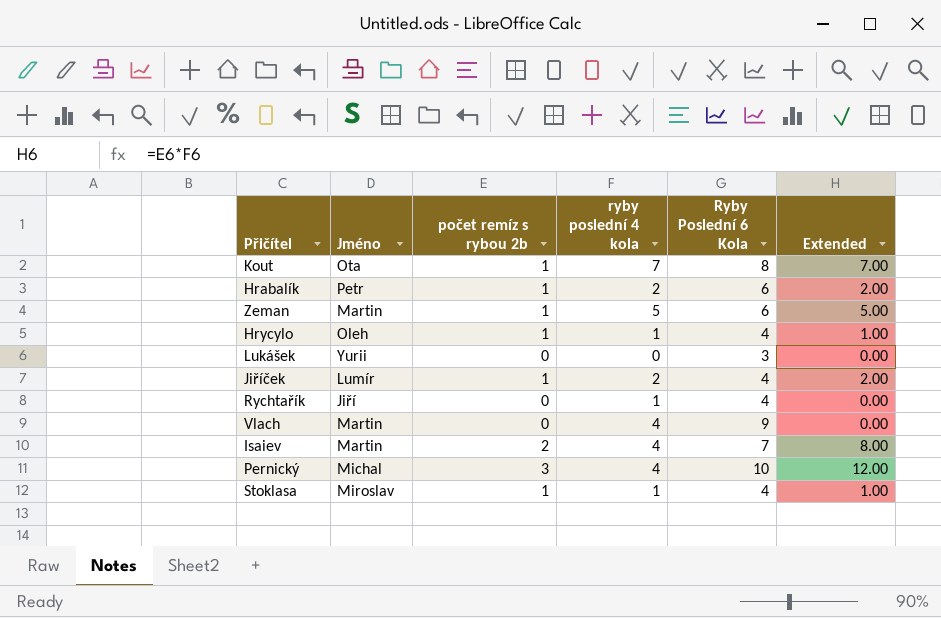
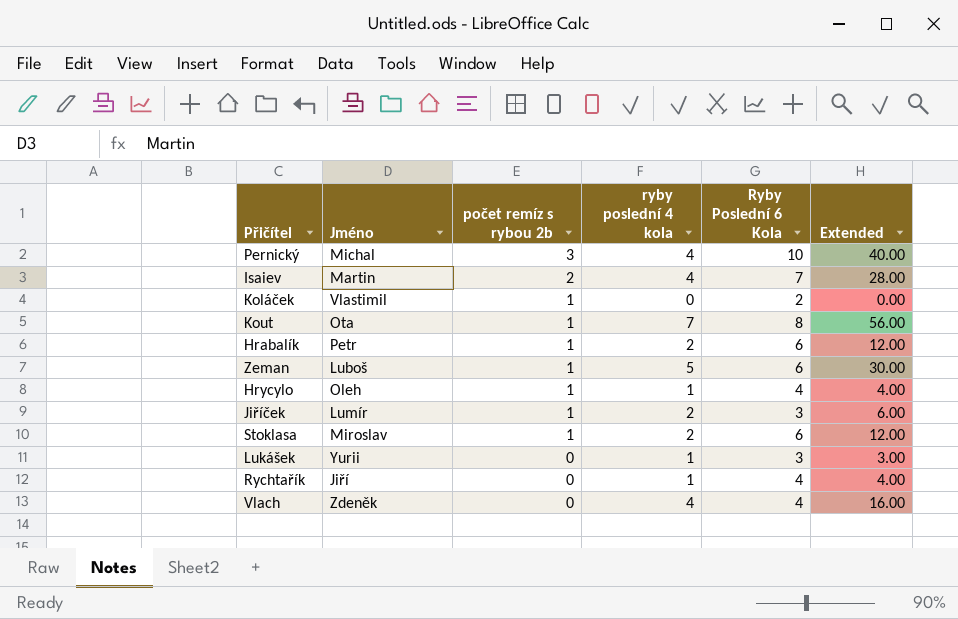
row order: none -> počet remíz s rybou 2b descending
column Extended | formula: [počet remíz s rybou 2b] * [ryby poslední 4 kola] -> [ryby poslední 4 kola] * [Ryby Poslední 6 Kola]
row Koláček: none -> Vlastimil | 1 | 0 | 2 | 0.00
Zeman | Jméno: Martin -> Luboš
Jiříček | Ryby Poslední 6 Kola: 4 -> 3
Stoklasa | ryby poslední 4 kola: 1 -> 2
Stoklasa | Ryby Poslední 6 Kola: 4 -> 6
Lukášek | ryby poslední 4 kola: 0 -> 1
Vlach | Jméno: Martin -> Zdeněk
Vlach | Ryby Poslední 6 Kola: 9 -> 4

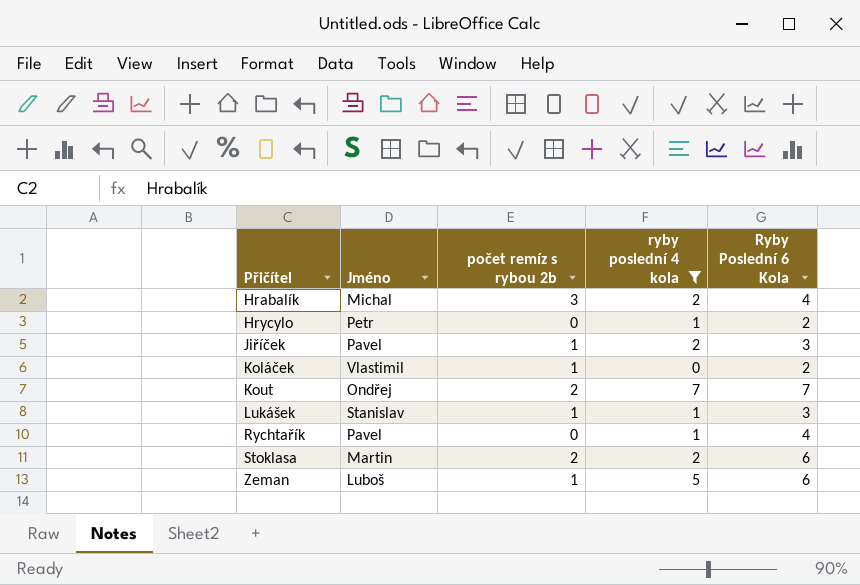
filter: none -> ryby poslední 4 kola != 4
row order: počet remíz s rybou 2b descending -> Přičítel ascending
column Extended | formula: [ryby poslední 4 kola] * [Ryby Poslední 6 Kola] -> none
Hrabalík | Jméno: Petr -> Michal
Hrabalík | počet remíz s rybou 2b: 1 -> 3
Hrabalík | Ryby Poslední 6 Kola: 6 -> 4
Hrycylo | Jméno: Oleh -> Petr
Hrycylo | počet remíz s rybou 2b: 1 -> 0
Hrycylo | Ryby Poslední 6 Kola: 4 -> 2
Jiříček | Jméno: Lumír -> Pavel
Kout | Jméno: Ota -> Ondřej
Kout | počet remíz s rybou 2b: 1 -> 2
Kout | Ryby Poslední 6 Kola: 8 -> 7
Lukášek | Jméno: Yurii -> Stanislav
Lukášek | počet remíz s rybou 2b: 0 -> 1
Rychtařík | Jméno: Jiří -> Pavel
Stoklasa | Jméno: Miroslav -> Martin
Stoklasa | počet remíz s rybou 2b: 1 -> 2

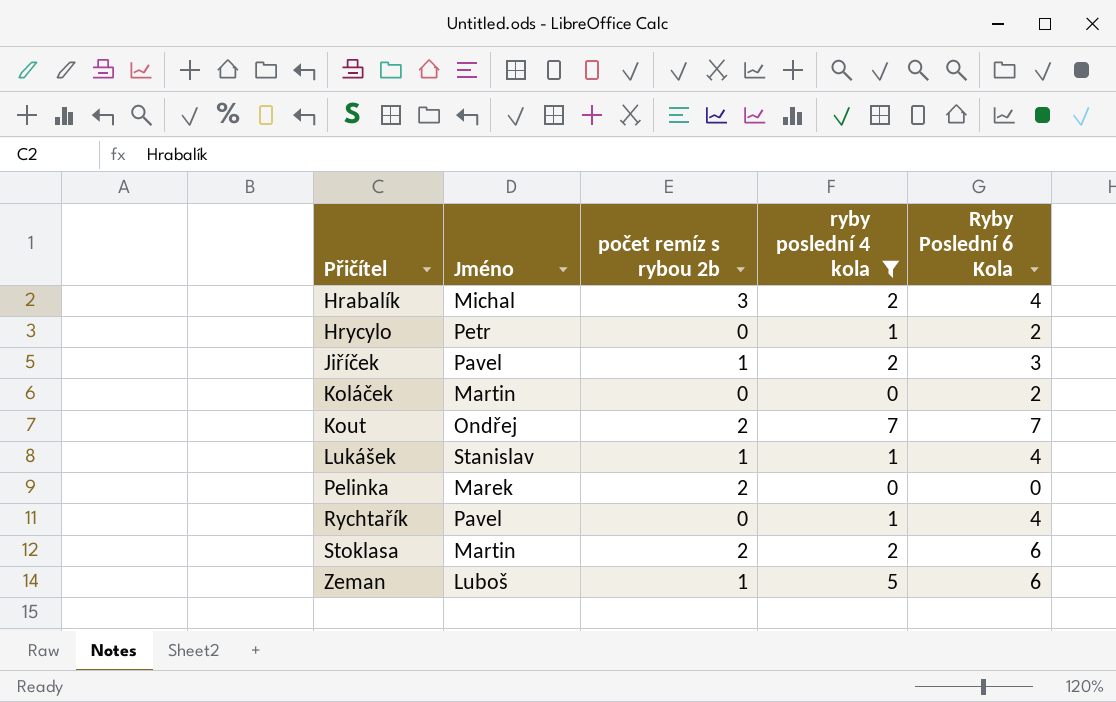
Koláček | Jméno: Vlastimil -> Martin
Koláček | počet remíz s rybou 2b: 1 -> 0
Lukášek | Ryby Poslední 6 Kola: 3 -> 4
row Pelinka: none -> Marek | 2 | 0 | 0

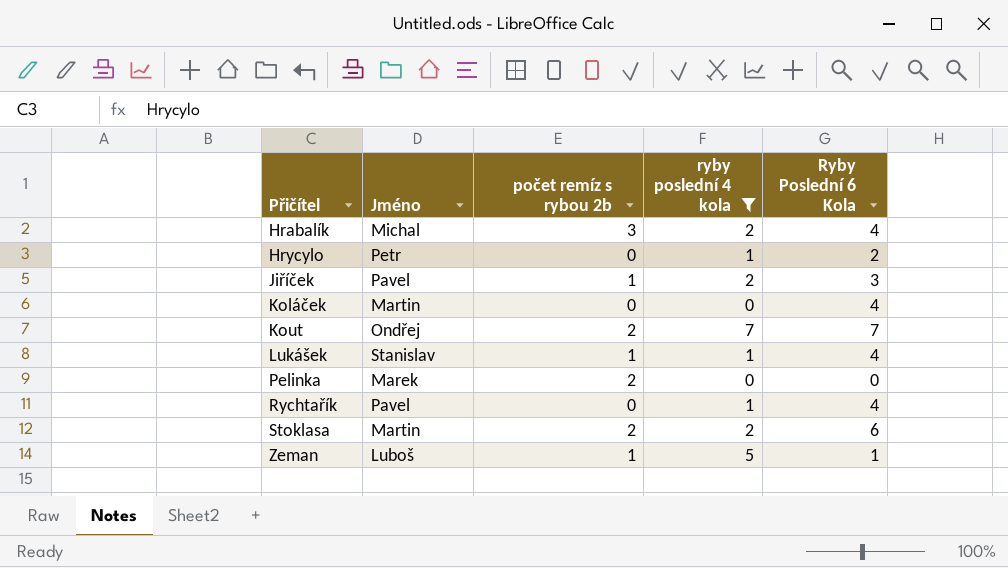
Koláček | Ryby Poslední 6 Kola: 2 -> 4
Zeman | Ryby Poslední 6 Kola: 6 -> 1

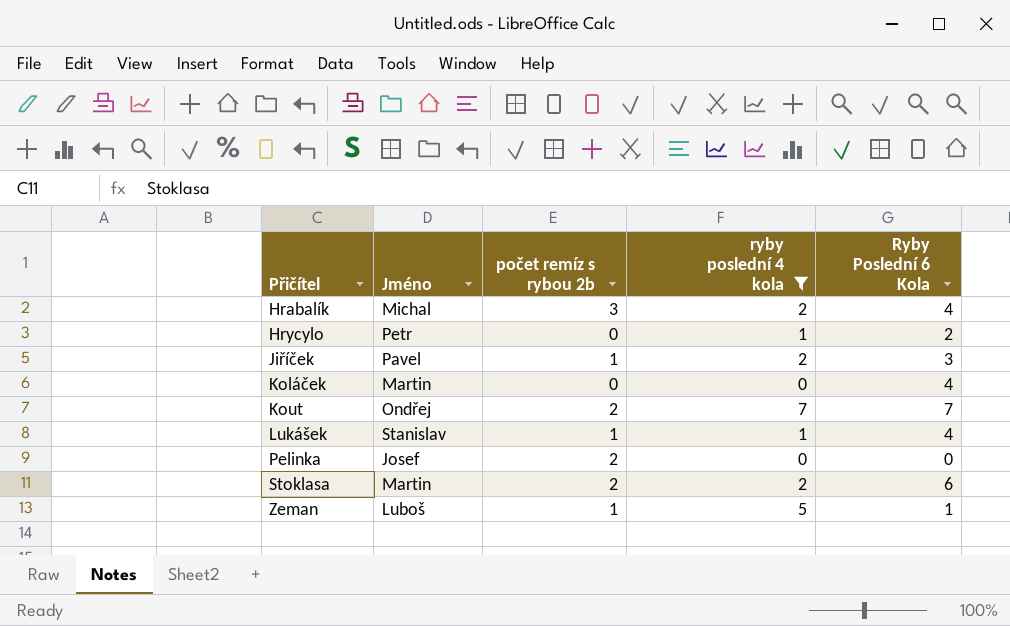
row Rychtařík: Pavel | 0 | 1 | 4 -> none
Pelinka | Jméno: Marek -> Josef

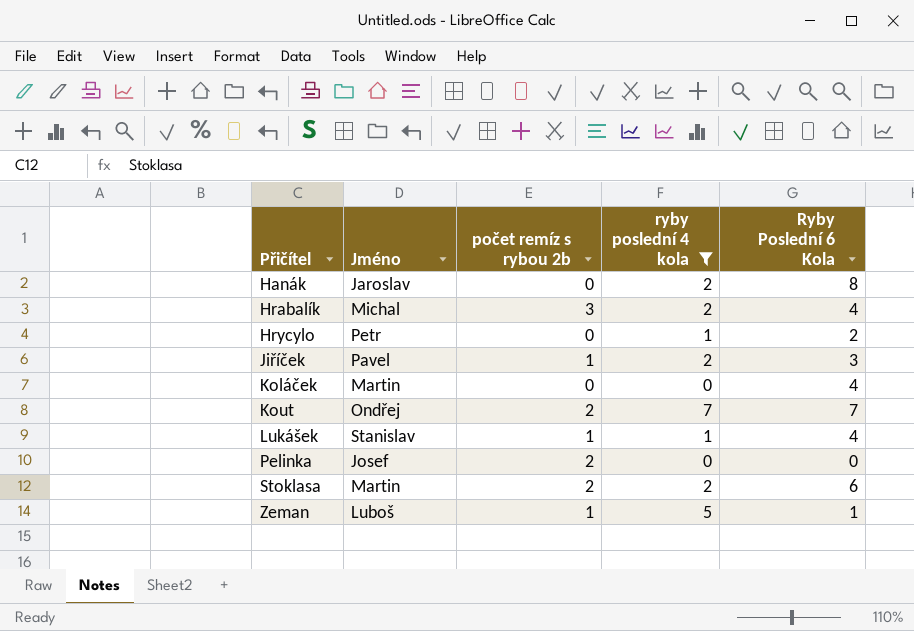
row Hanák: none -> Jaroslav | 0 | 2 | 8

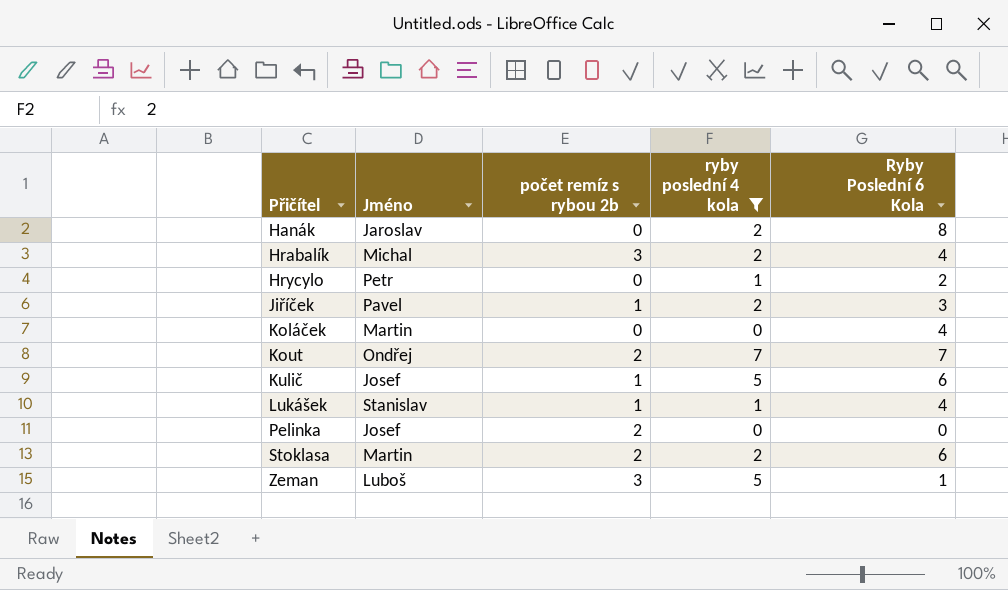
row Kulič: none -> Josef | 1 | 5 | 6
Zeman | počet remíz s rybou 2b: 1 -> 3

